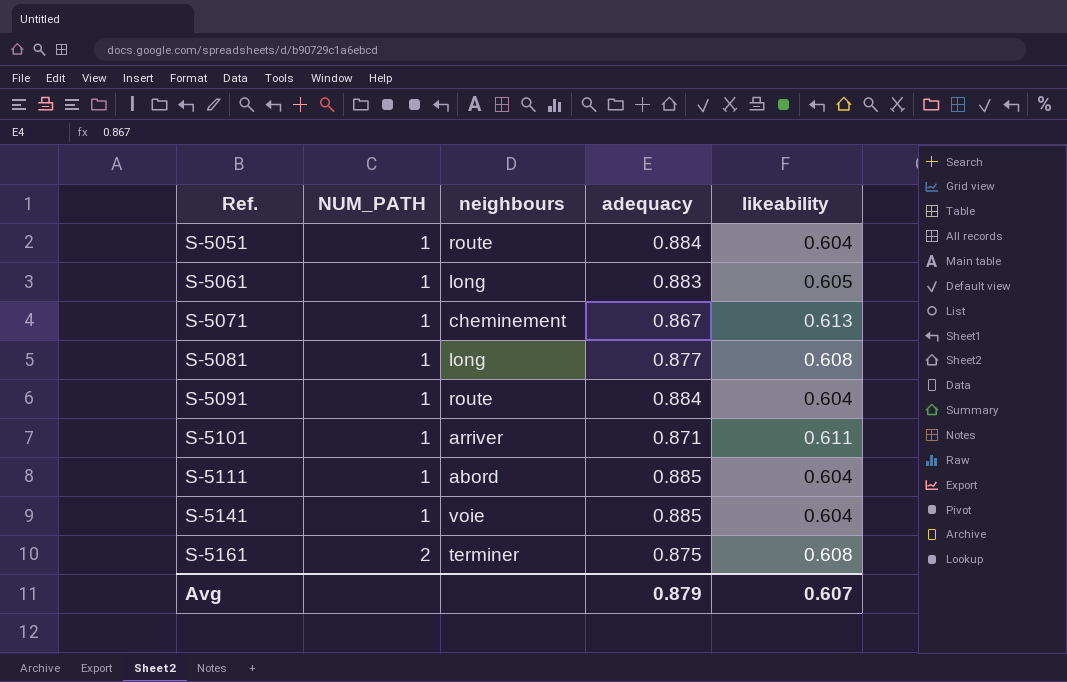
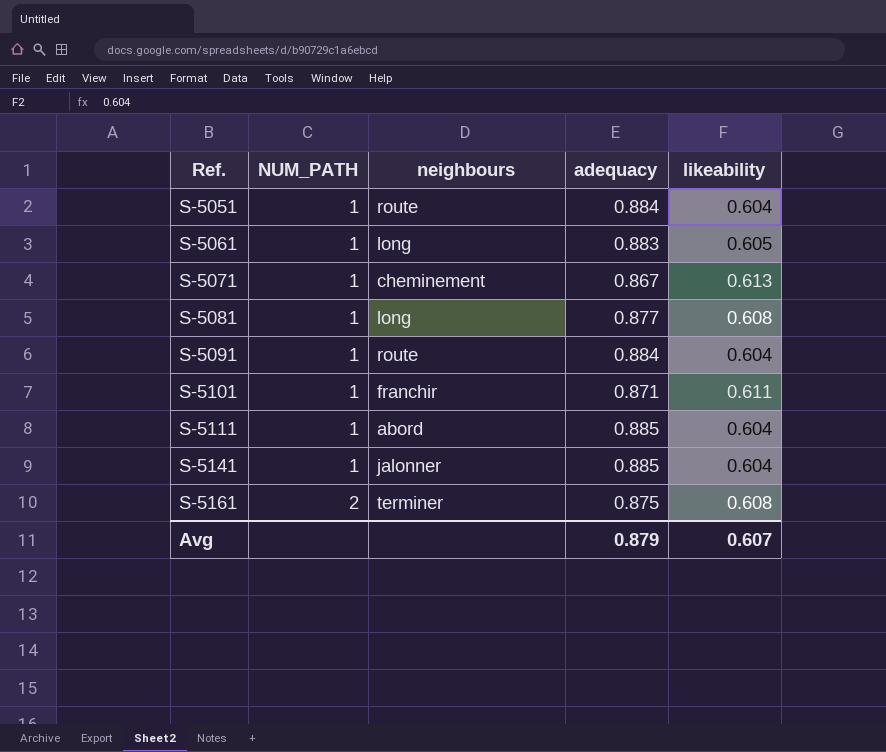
S-5101 | neighbours: arriver -> franchir
S-5141 | neighbours: voie -> jalonner

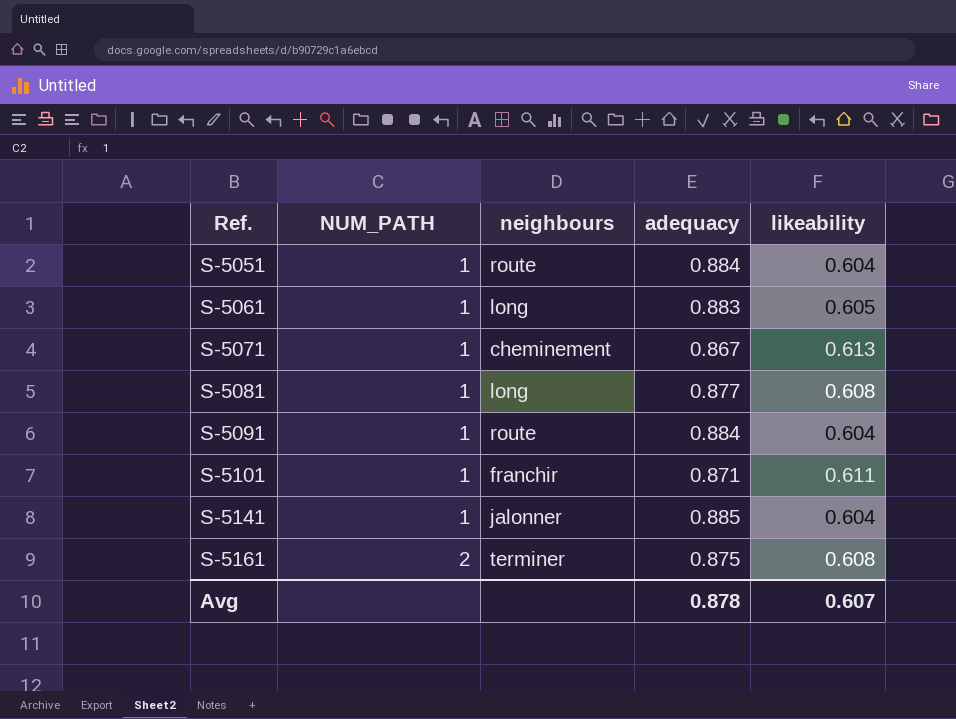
row S-5111: 1 | abord | 0.885 | 0.604 -> none
Avg | adequacy: 0.879 -> 0.878

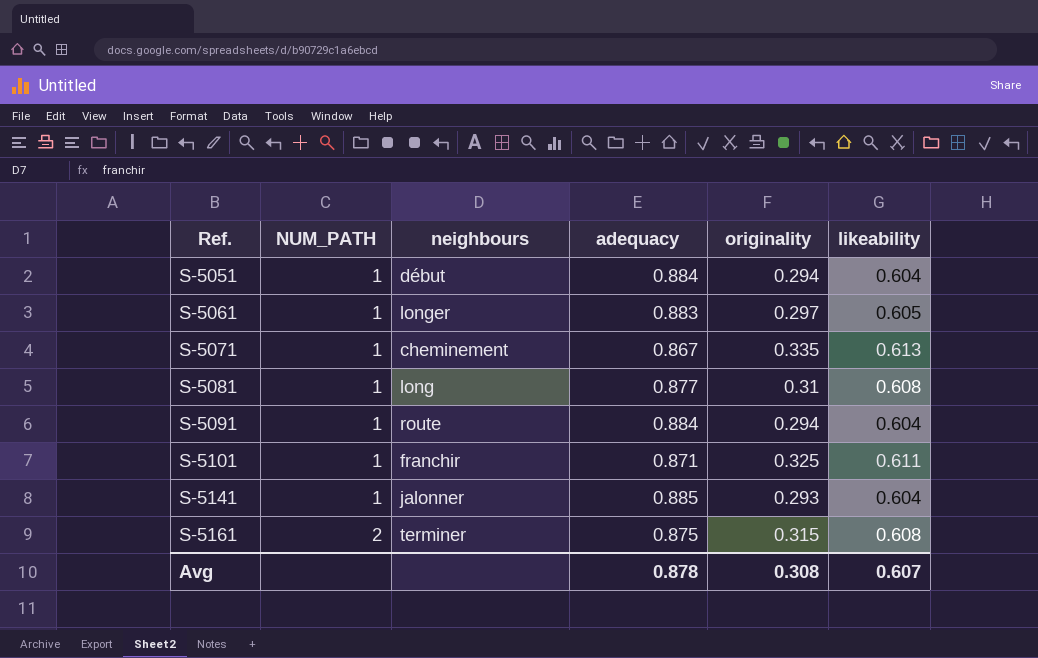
column originality | position: none -> 5
S-5051 | neighbours: route -> début
S-5061 | neighbours: long -> longer

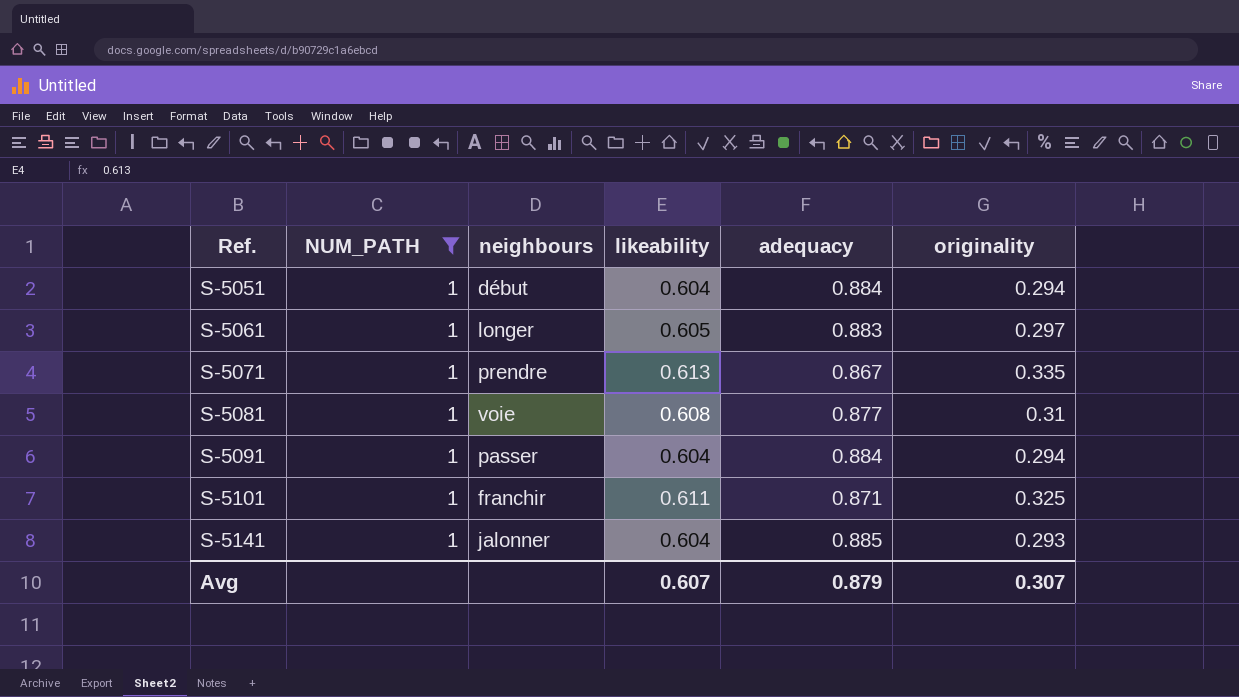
filter: none -> NUM_PATH = 1
column likeability | position: 6 -> 4
S-5071 | neighbours: cheminement -> prendre
S-5081 | neighbours: long -> voie
S-5091 | neighbours: route -> passer
Avg | adequacy: 0.878 -> 0.879
Avg | originality: 0.308 -> 0.307

